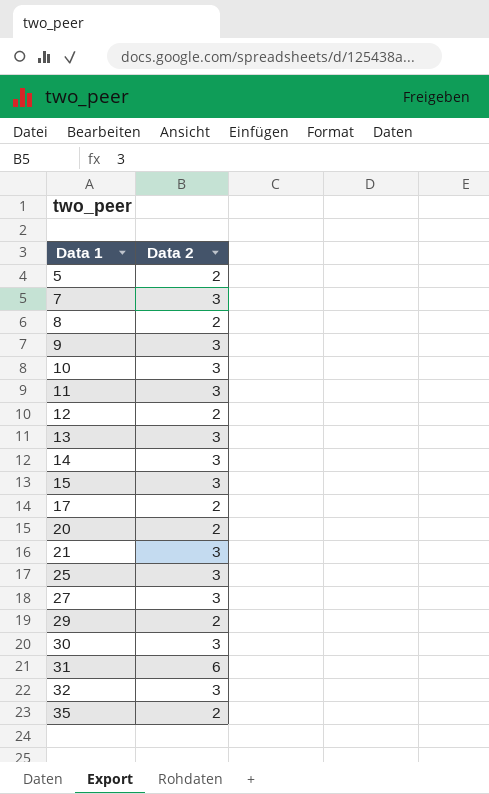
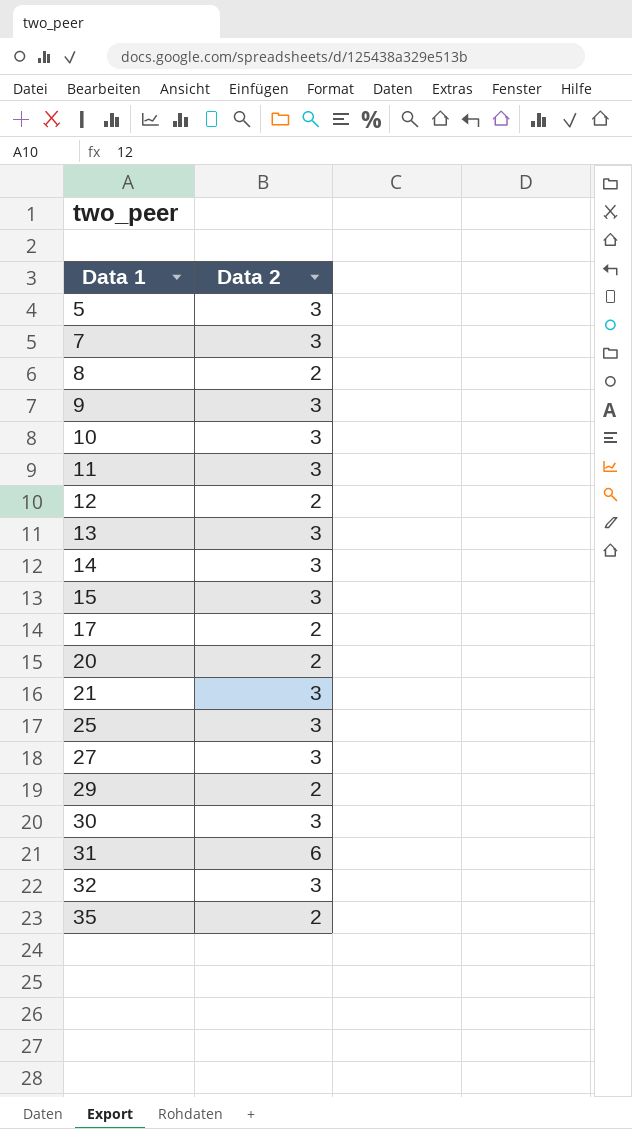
5 | Data 2: 2 -> 3

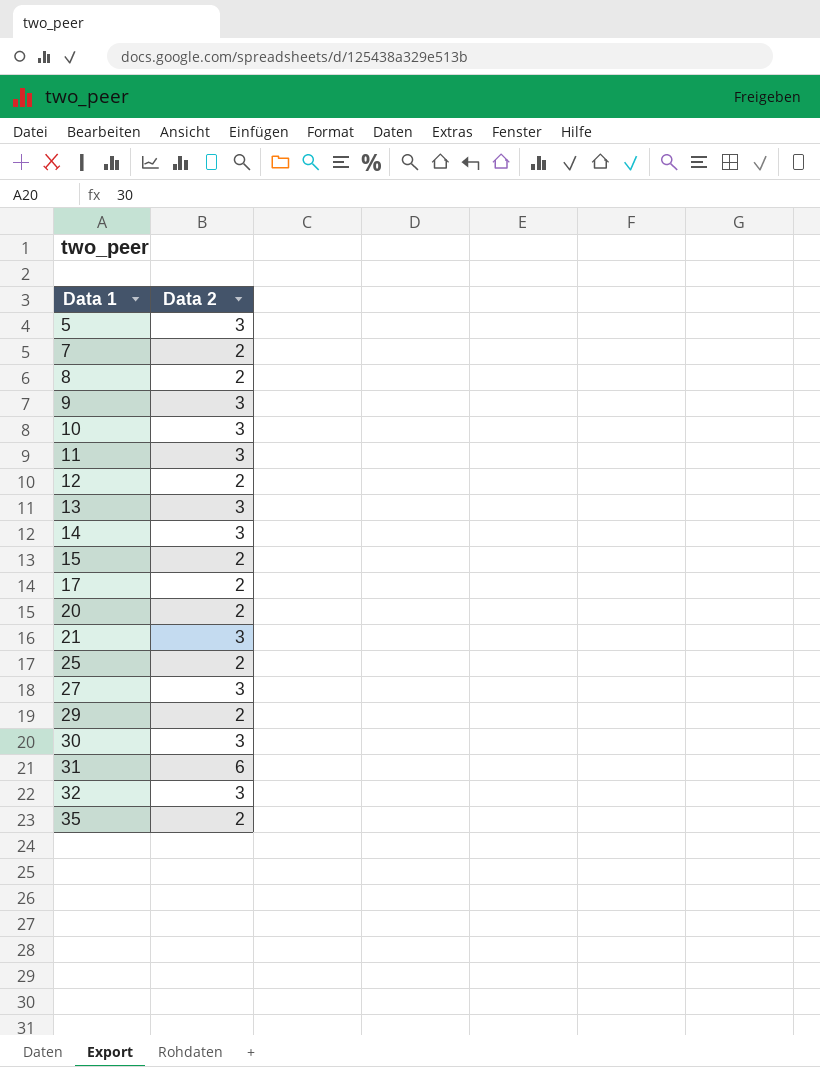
7 | Data 2: 3 -> 2
15 | Data 2: 3 -> 2
25 | Data 2: 3 -> 2

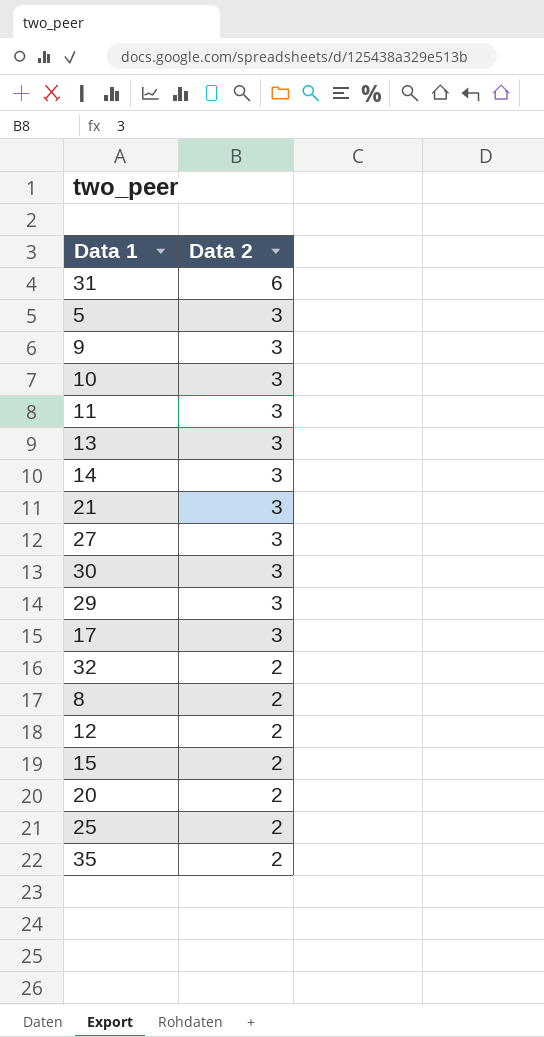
row order: Data 1 ascending -> Data 2 descending
row 7: 2 -> none
29 | Data 2: 2 -> 3
17 | Data 2: 2 -> 3
32 | Data 2: 3 -> 2

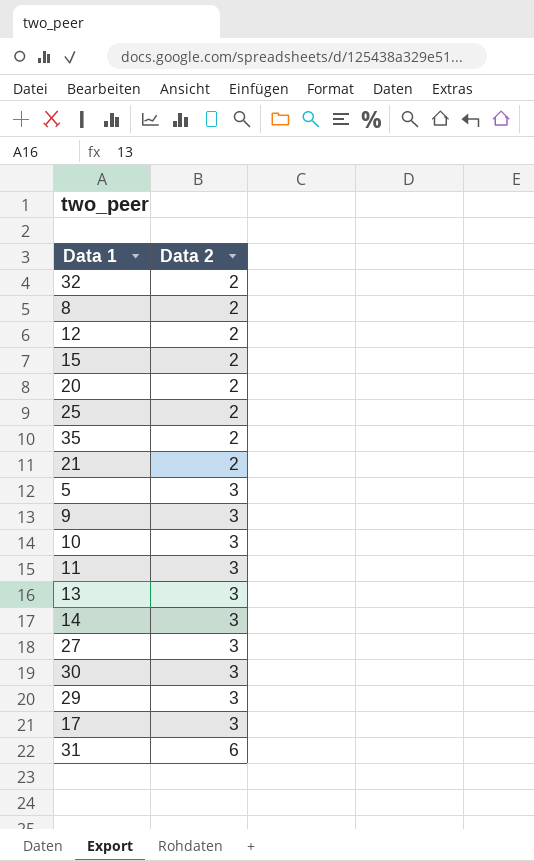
row order: Data 2 descending -> Data 2 ascending
21 | Data 2: 3 -> 2

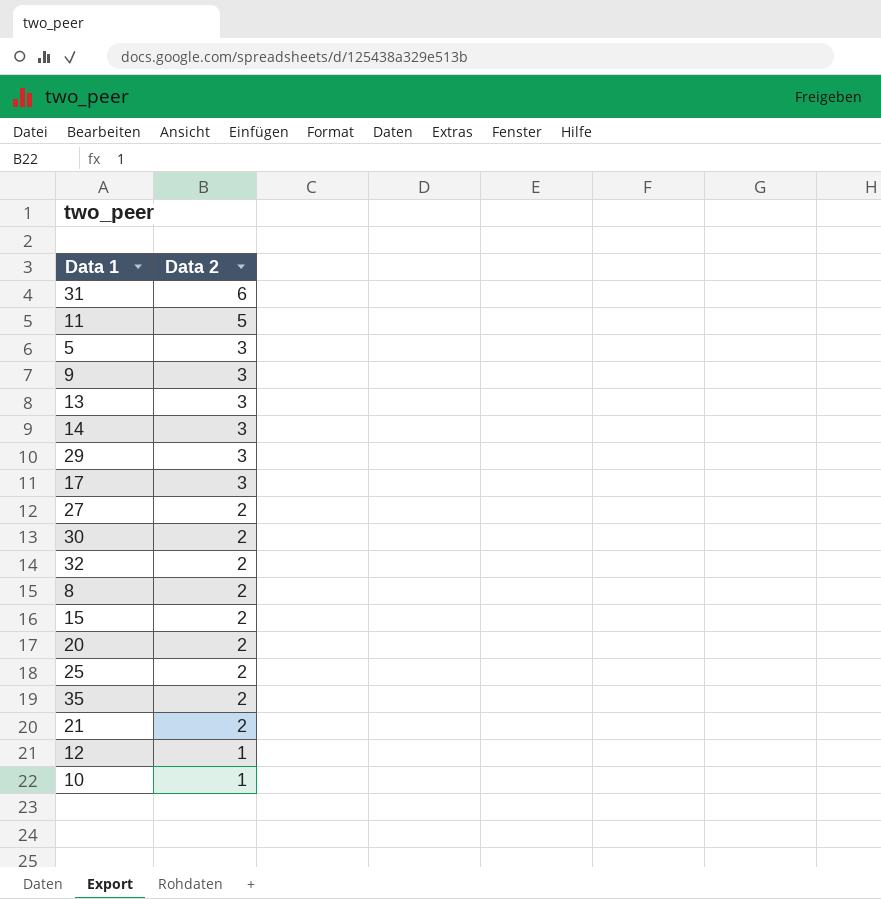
row order: Data 2 ascending -> Data 2 descending
11 | Data 2: 3 -> 5
27 | Data 2: 3 -> 2
30 | Data 2: 3 -> 2
12 | Data 2: 2 -> 1
10 | Data 2: 3 -> 1

